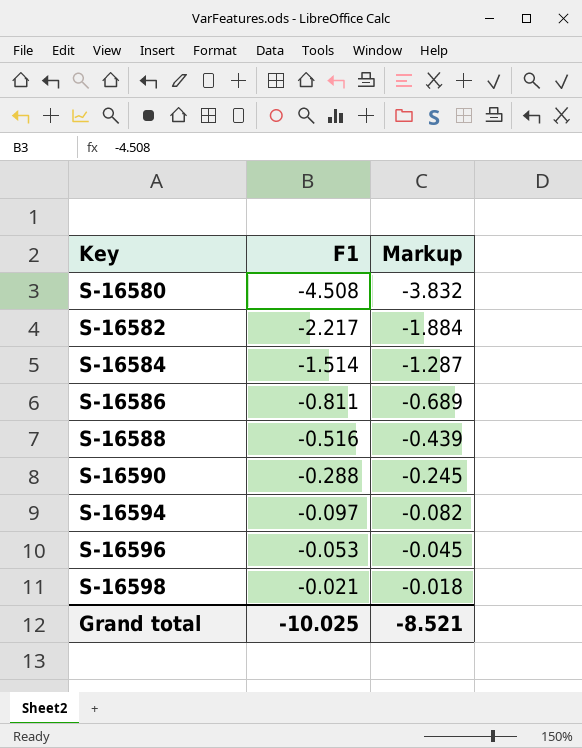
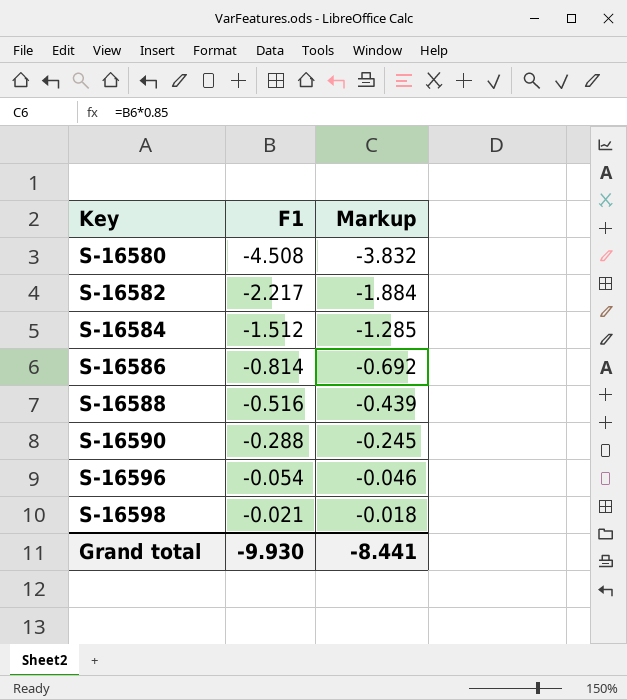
row S-16594: -0.097 | -0.082 -> none
S-16584 | F1: -1.514 -> -1.512
S-16584 | Markup: -1.287 -> -1.285
S-16586 | F1: -0.811 -> -0.814
S-16586 | Markup: -0.689 -> -0.692
S-16596 | F1: -0.053 -> -0.054
S-16596 | Markup: -0.045 -> -0.046
Grand total | F1: -10.025 -> -9.930
Grand total | Markup: -8.521 -> -8.441

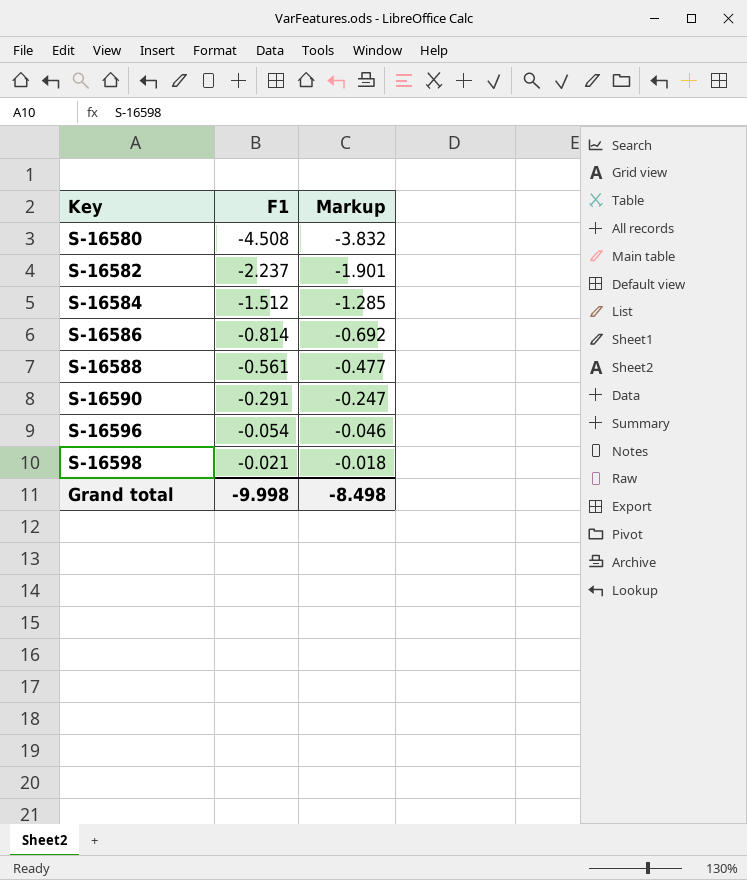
S-16582 | F1: -2.217 -> -2.237
S-16582 | Markup: -1.884 -> -1.901
S-16588 | F1: -0.516 -> -0.561
S-16588 | Markup: -0.439 -> -0.477
S-16590 | F1: -0.288 -> -0.291
S-16590 | Markup: -0.245 -> -0.247
Grand total | F1: -9.930 -> -9.998
Grand total | Markup: -8.441 -> -8.498

